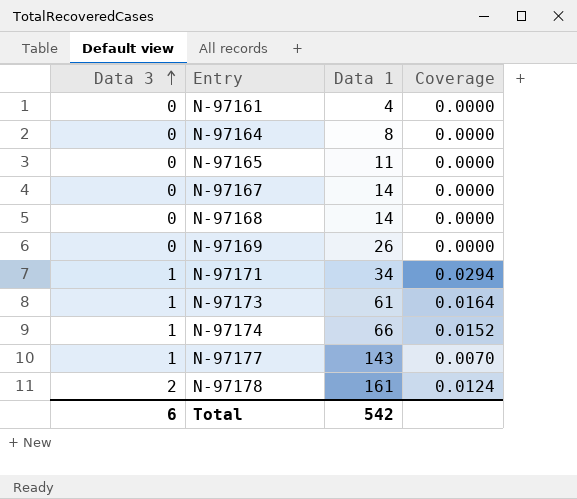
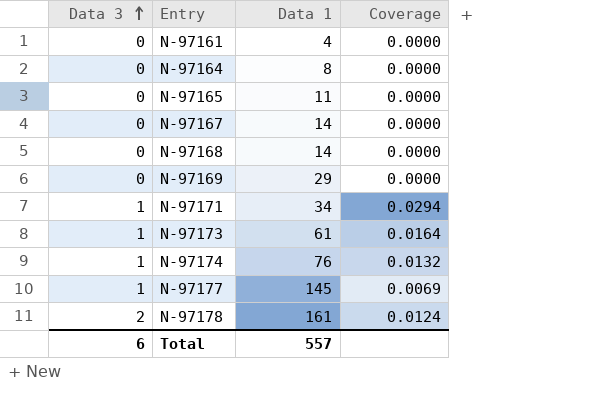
N-97169 | Data 1: 26 -> 29
N-97174 | Data 1: 66 -> 76
N-97174 | Coverage: 0.0152 -> 0.0132
N-97177 | Data 1: 143 -> 145
N-97177 | Coverage: 0.0070 -> 0.0069
Total | Data 1: 542 -> 557

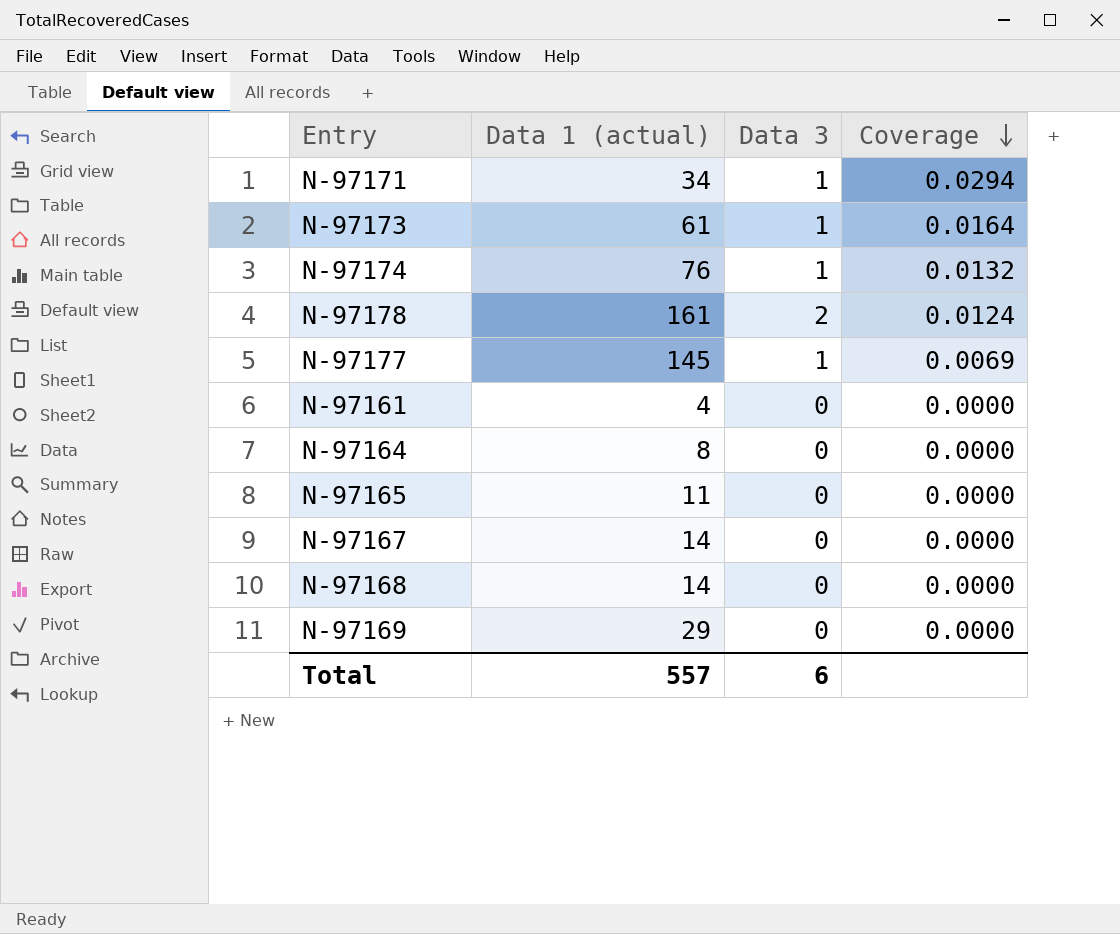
row order: Data 3 ascending -> Coverage descending
column name: Data 1 -> Data 1 (actual)
column Data 3 | position: 1 -> 3

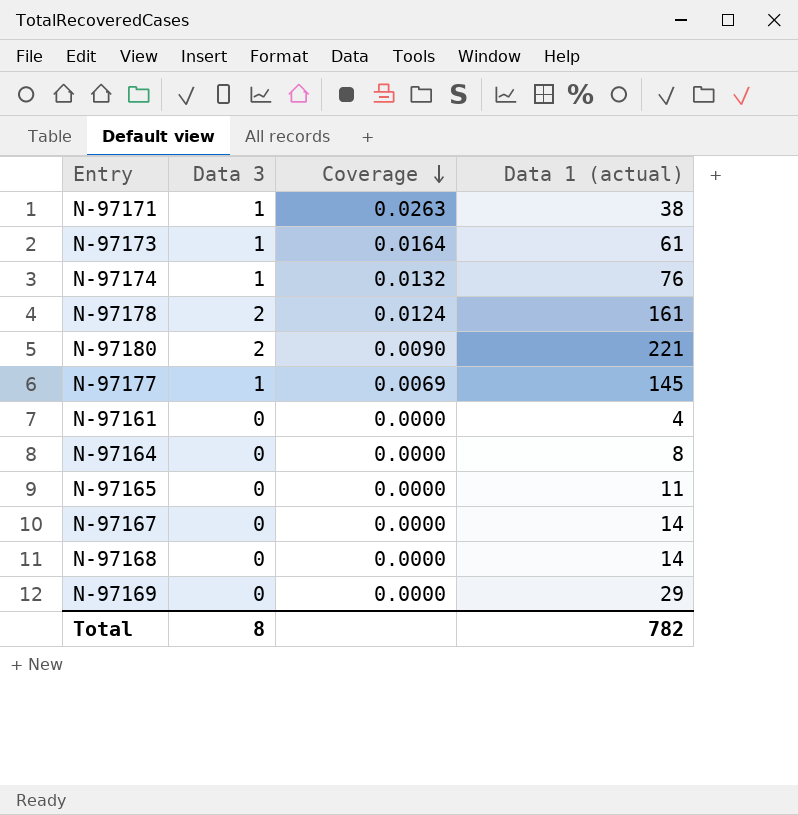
column Data 1 (actual) | position: 2 -> 4
N-97171 | Coverage: 0.0294 -> 0.0263
N-97171 | Data 1 (actual): 34 -> 38
row N-97180: none -> 2 | 0.0090 | 221
Total | Data 3: 6 -> 8
Total | Data 1 (actual): 557 -> 782

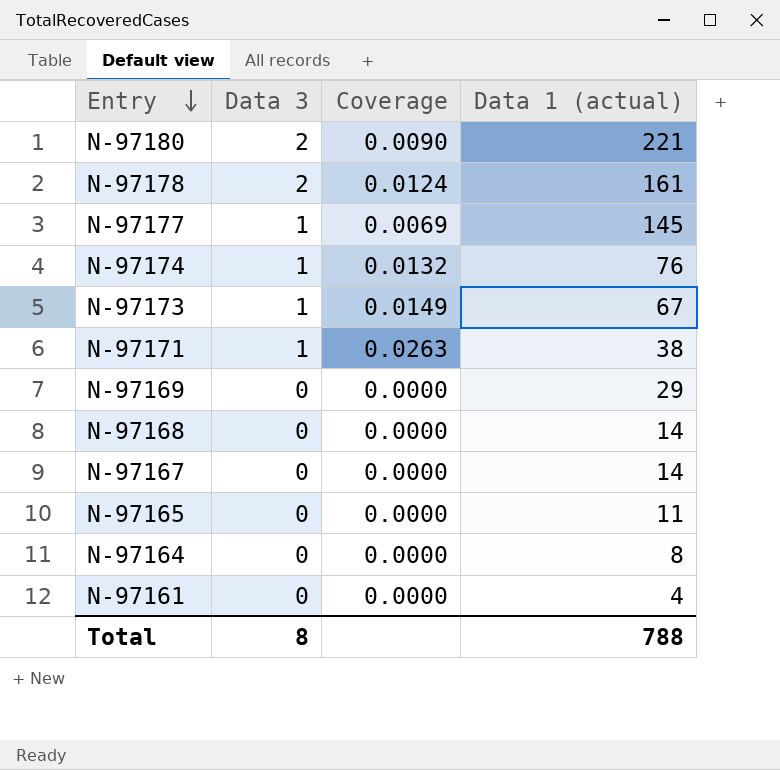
row order: Coverage descending -> Entry descending
N-97173 | Coverage: 0.0164 -> 0.0149
N-97173 | Data 1 (actual): 61 -> 67
Total | Data 1 (actual): 782 -> 788

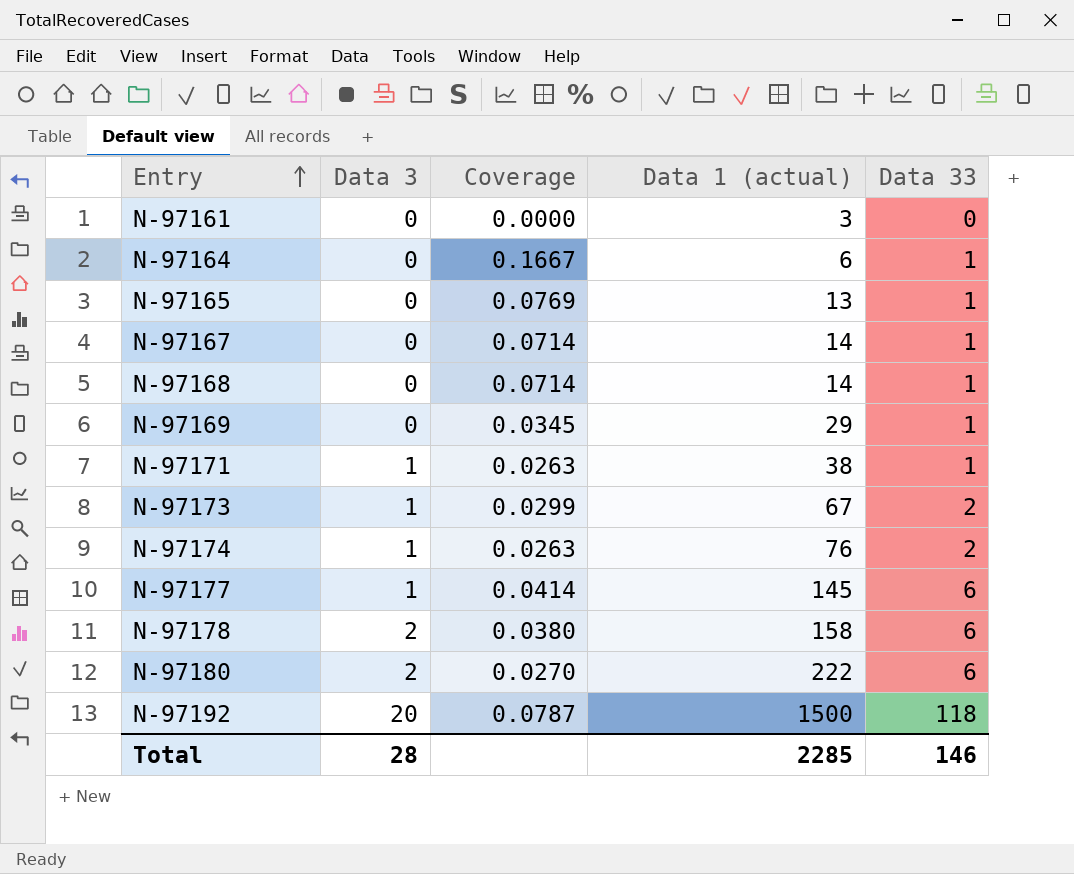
row order: Entry descending -> Entry ascending
column Coverage | formula: [Data 3] / [Data 1 (actual)] -> [Data 33] / [Data 1 (actual)]
column Data 33 | position: none -> 5
N-97161 | Data 1 (actual): 4 -> 3
N-97164 | Data 1 (actual): 8 -> 6
N-97165 | Data 1 (actual): 11 -> 13
N-97178 | Data 1 (actual): 161 -> 158
N-97180 | Data 1 (actual): 221 -> 222
row N-97192: none -> 20 | 0.0787 | 1500 | 118
Total | Data 3: 8 -> 28
Total | Data 1 (actual): 788 -> 2285

